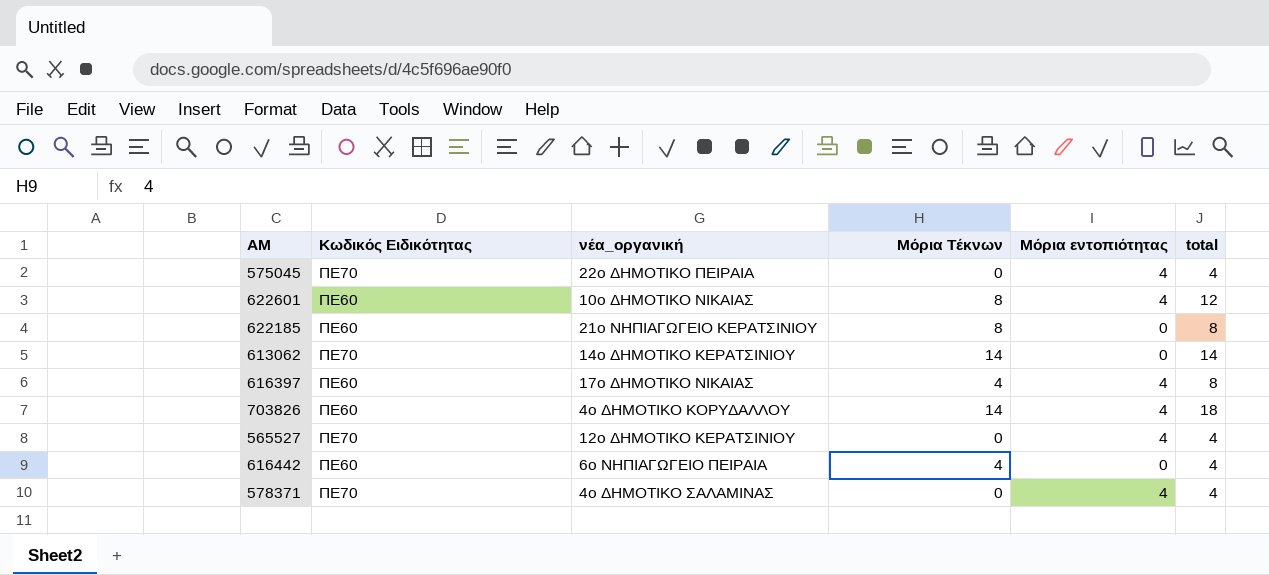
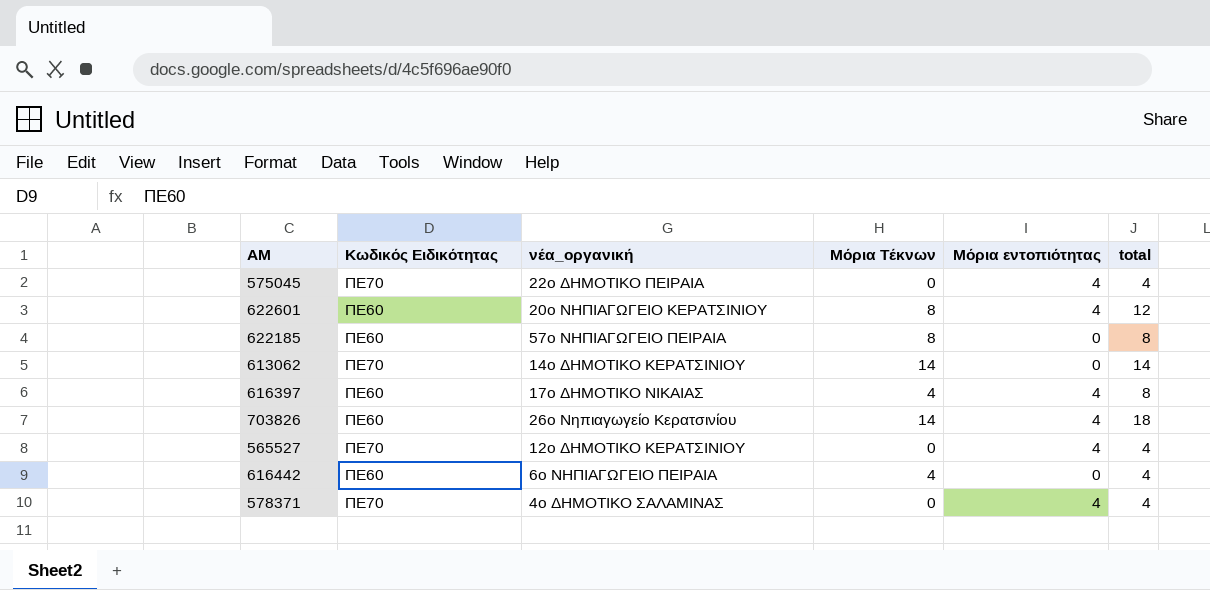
622601 | νέα_οργανική: 10ο ΔΗΜΟΤΙΚΟ ΝΙΚΑΙΑΣ -> 20ο ΝΗΠΙΑΓΩΓΕΙΟ ΚΕΡΑΤΣΙΝΙΟΥ
622185 | νέα_οργανική: 21ο ΝΗΠΙΑΓΩΓΕΙΟ ΚΕΡΑΤΣΙΝΙΟΥ -> 57ο ΝΗΠΙΑΓΩΓΕΙΟ ΠΕΙΡΑΙΑ
703826 | νέα_οργανική: 4ο ΔΗΜΟΤΙΚΟ ΚΟΡΥΔΑΛΛΟΥ -> 26ο Νηπιαγωγείο Κερατσινίου

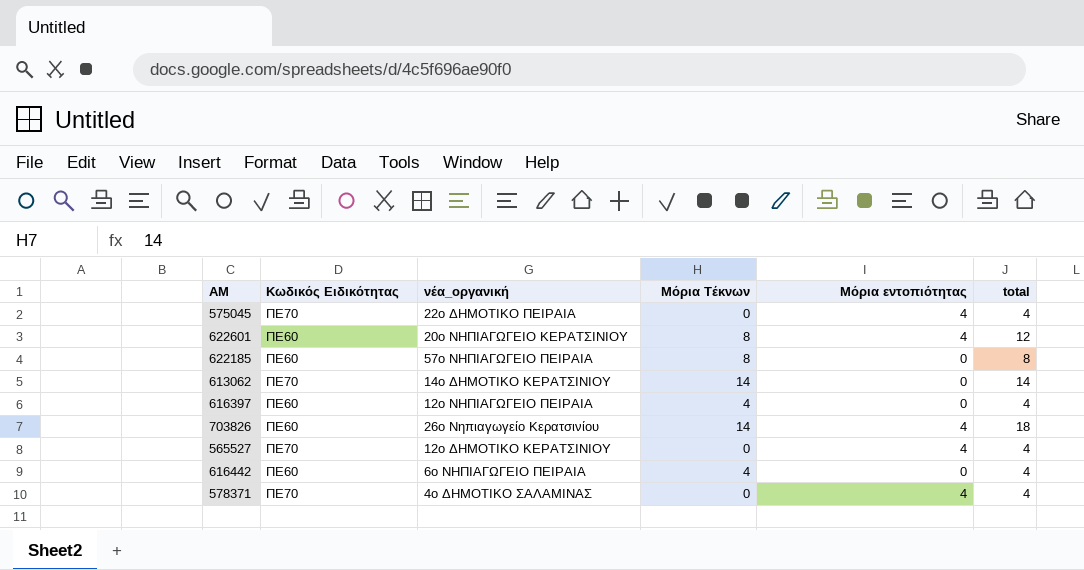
616397 | νέα_οργανική: 17ο ΔΗΜΟΤΙΚΟ ΝΙΚΑΙΑΣ -> 12ο ΝΗΠΙΑΓΩΓΕΙΟ ΠΕΙΡΑΙΑ
616397 | Μόρια εντοπιότητας: 4 -> 0
616397 | total: 8 -> 4

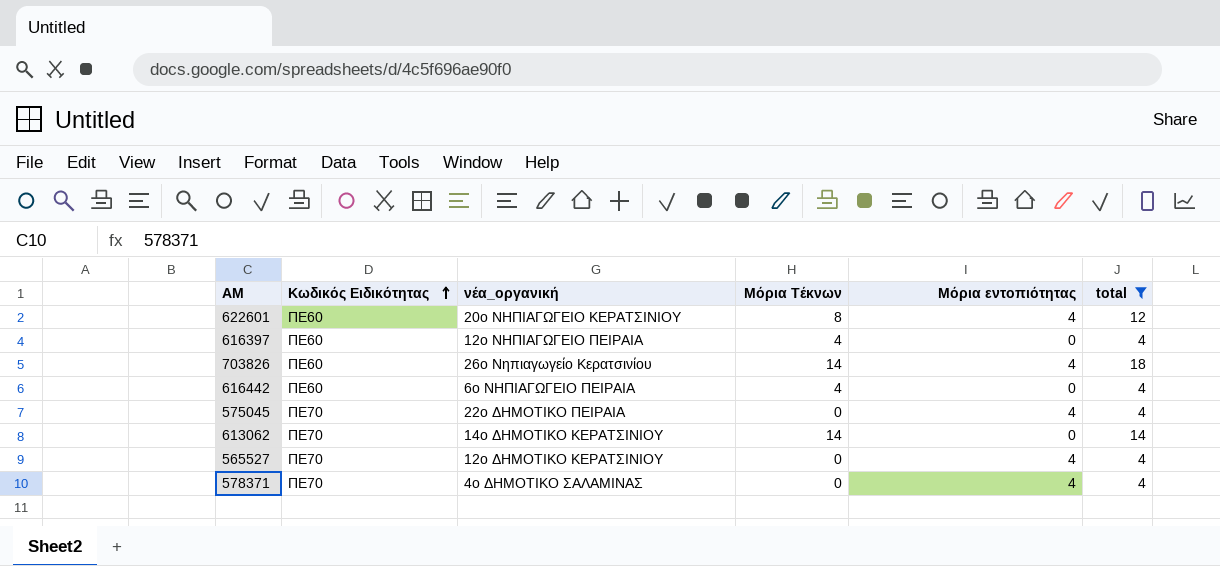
filter: none -> total != 8
row order: none -> Κωδικός Ειδικότητας ascending

